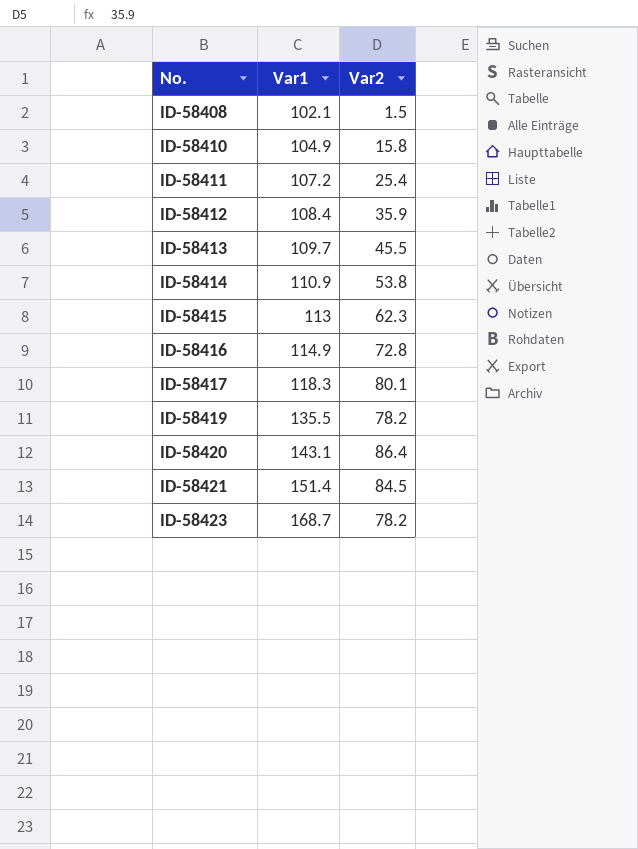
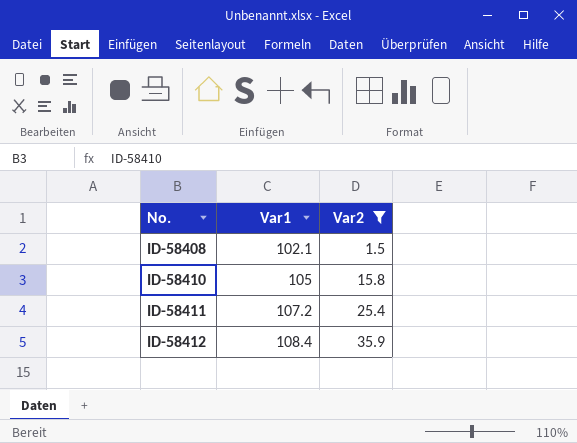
filter: none -> Var2 <= 35.9
ID-58410 | Var1: 104.9 -> 105

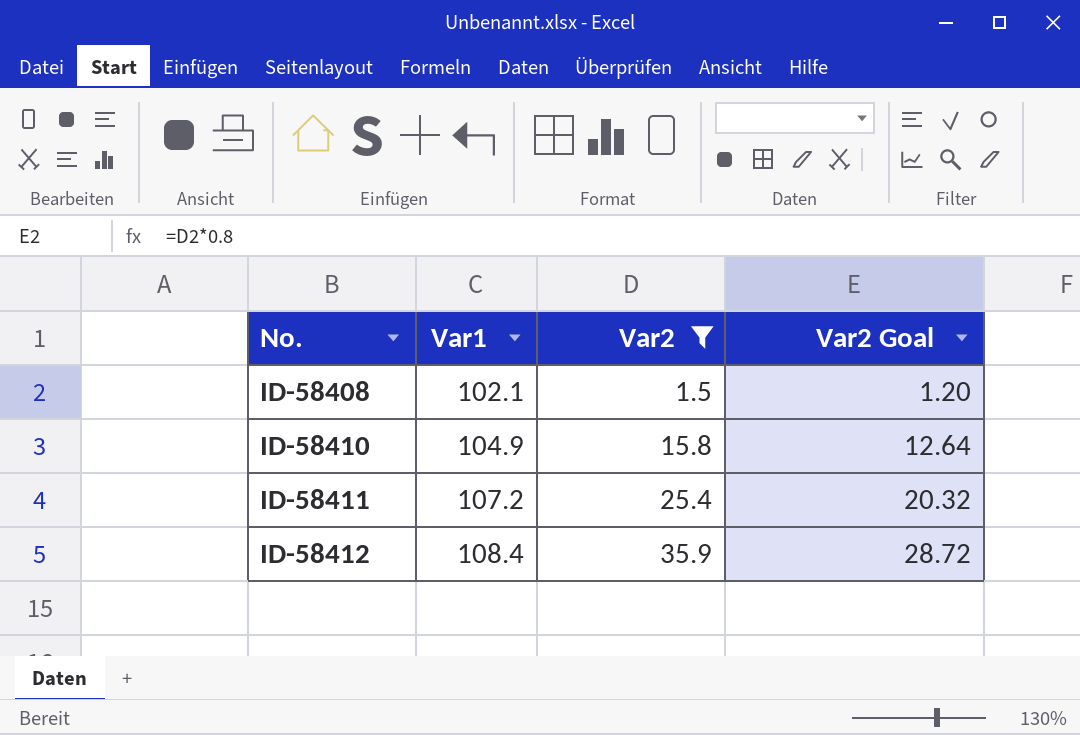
column Var2 Goal | formula: none -> [Var2] * 0.8
ID-58410 | Var1: 105 -> 104.9

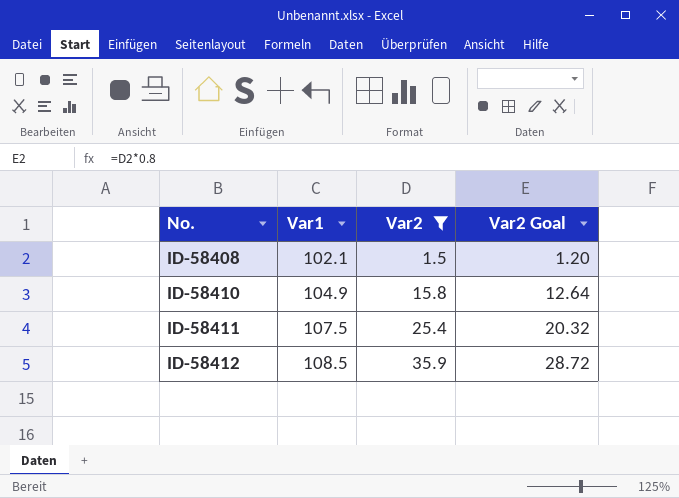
ID-58411 | Var1: 107.2 -> 107.5
ID-58412 | Var1: 108.4 -> 108.5

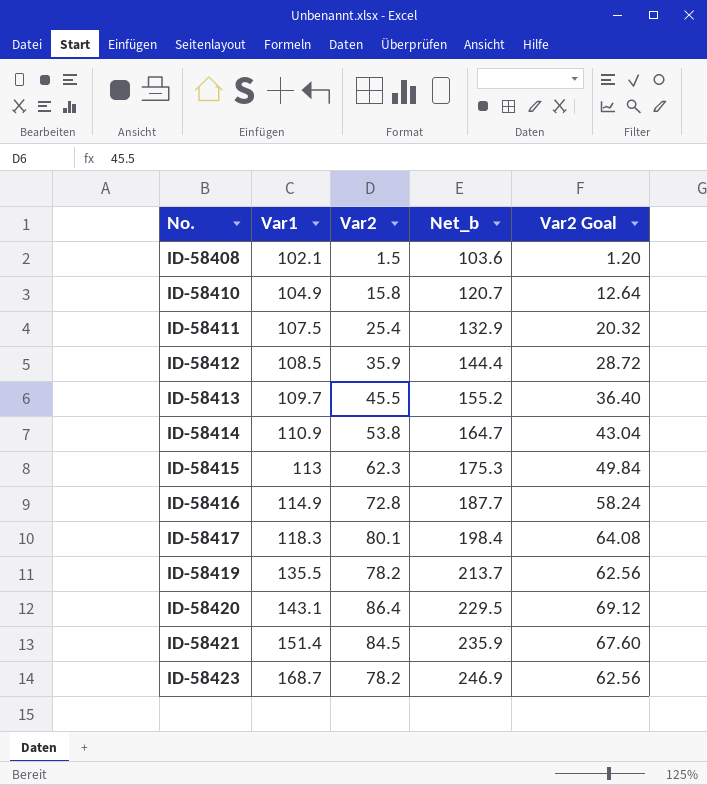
filter: Var2 <= 35.9 -> none
column Net_b | formula: none -> [Var1] + [Var2]

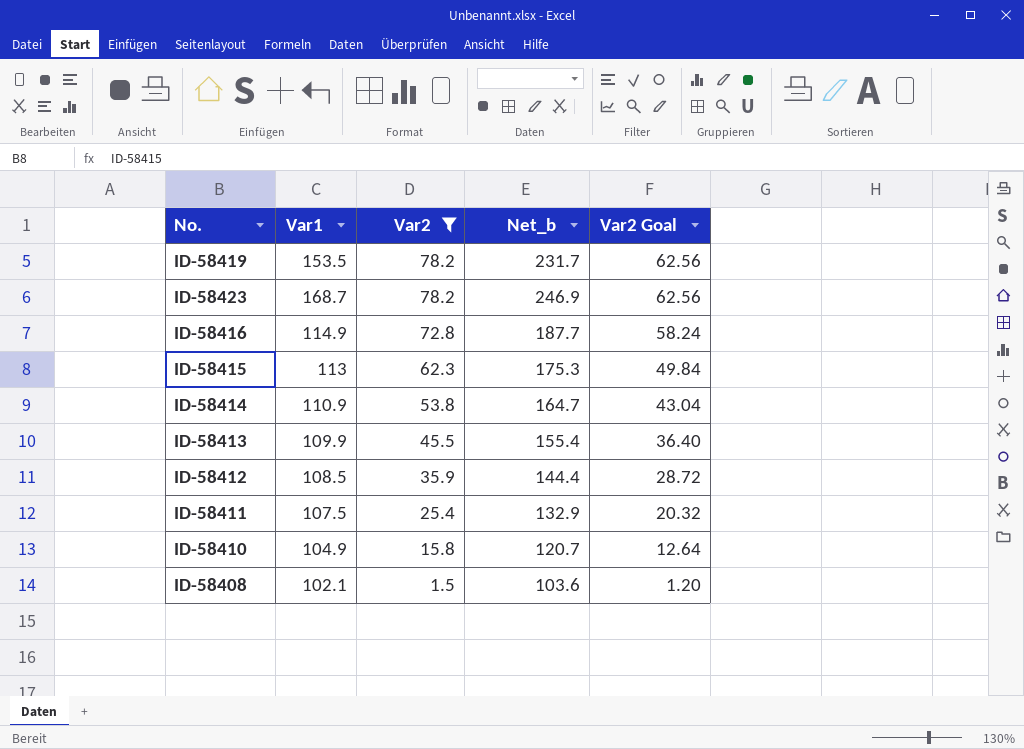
filter: none -> Var2 <= 78.2
row order: No. ascending -> Var2 descending
ID-58419 | Var1: 135.5 -> 153.5
ID-58419 | Net_b: 213.7 -> 231.7
ID-58413 | Var1: 109.7 -> 109.9
ID-58413 | Net_b: 155.2 -> 155.4

